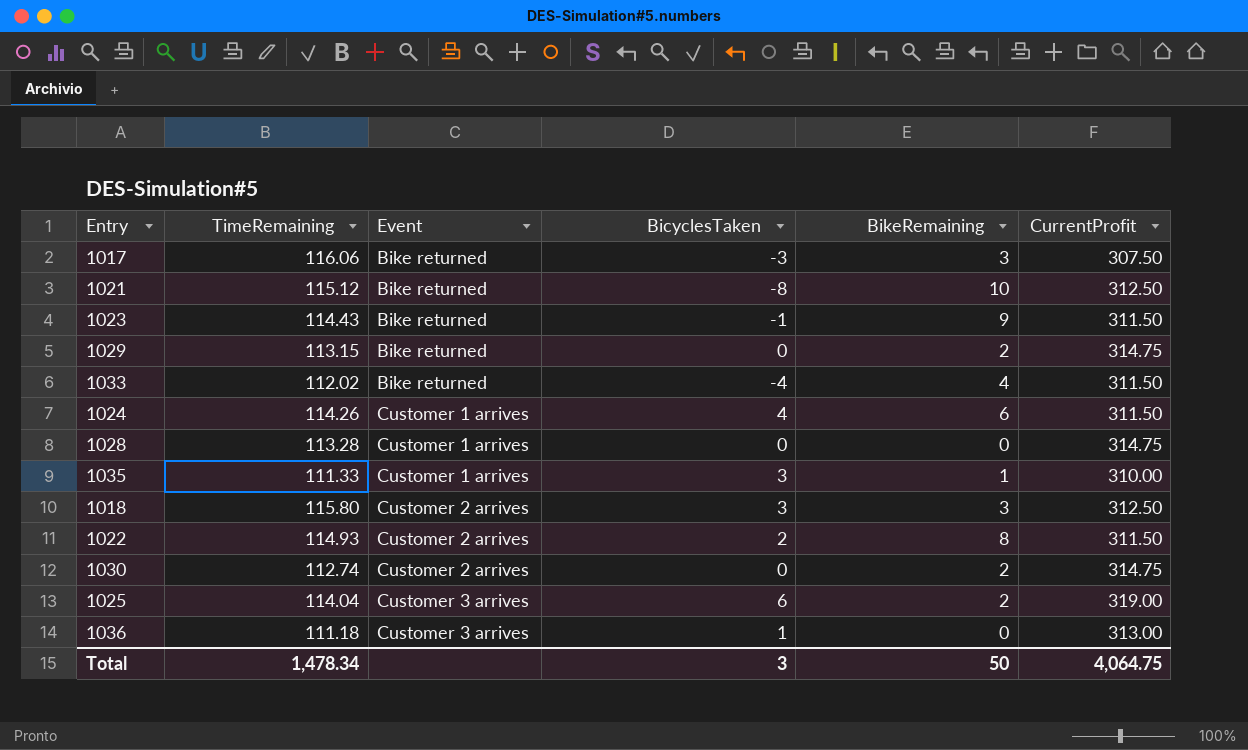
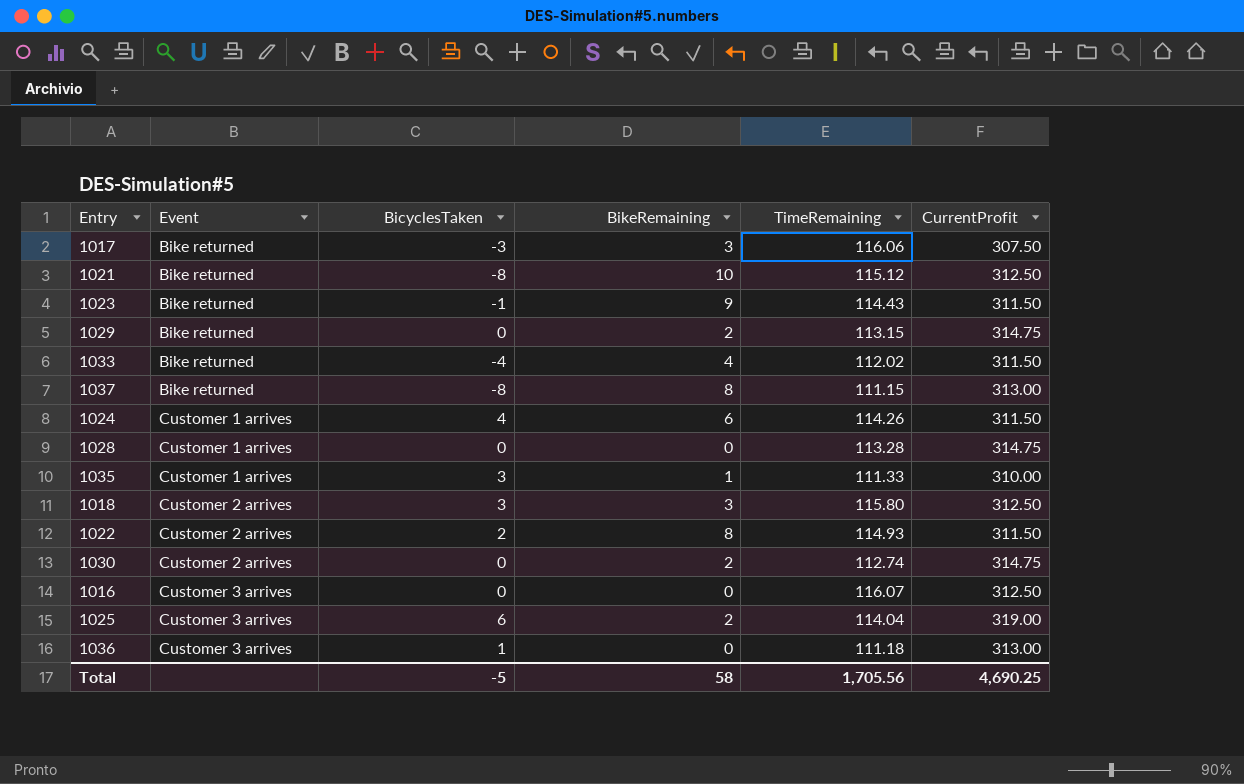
column TimeRemaining | position: 2 -> 5
row 1037: none -> Bike returned | -8 | 8 | 111.15 | 313.00
row 1016: none -> Customer 3 arrives | 0 | 0 | 116.07 | 312.50
Total | BicyclesTaken: 3 -> -5
Total | BikeRemaining: 50 -> 58
Total | TimeRemaining: 1,478.34 -> 1,705.56
Total | CurrentProfit: 4,064.75 -> 4,690.25

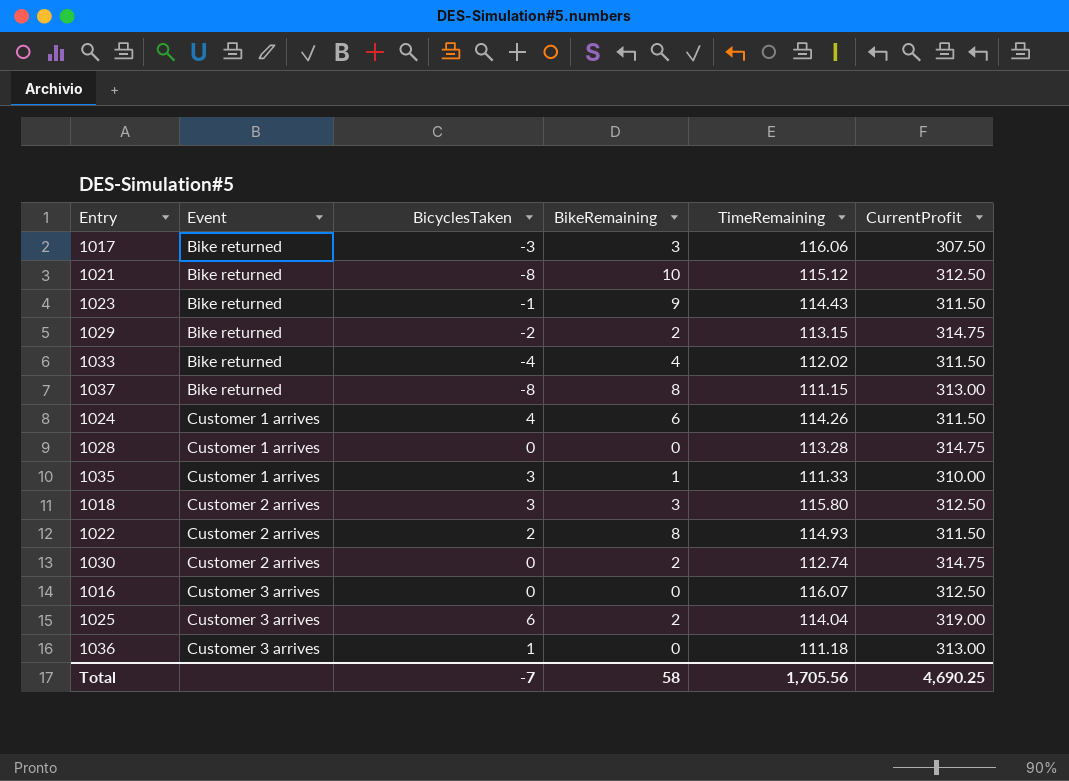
1029 | BicyclesTaken: 0 -> -2
Total | BicyclesTaken: -5 -> -7

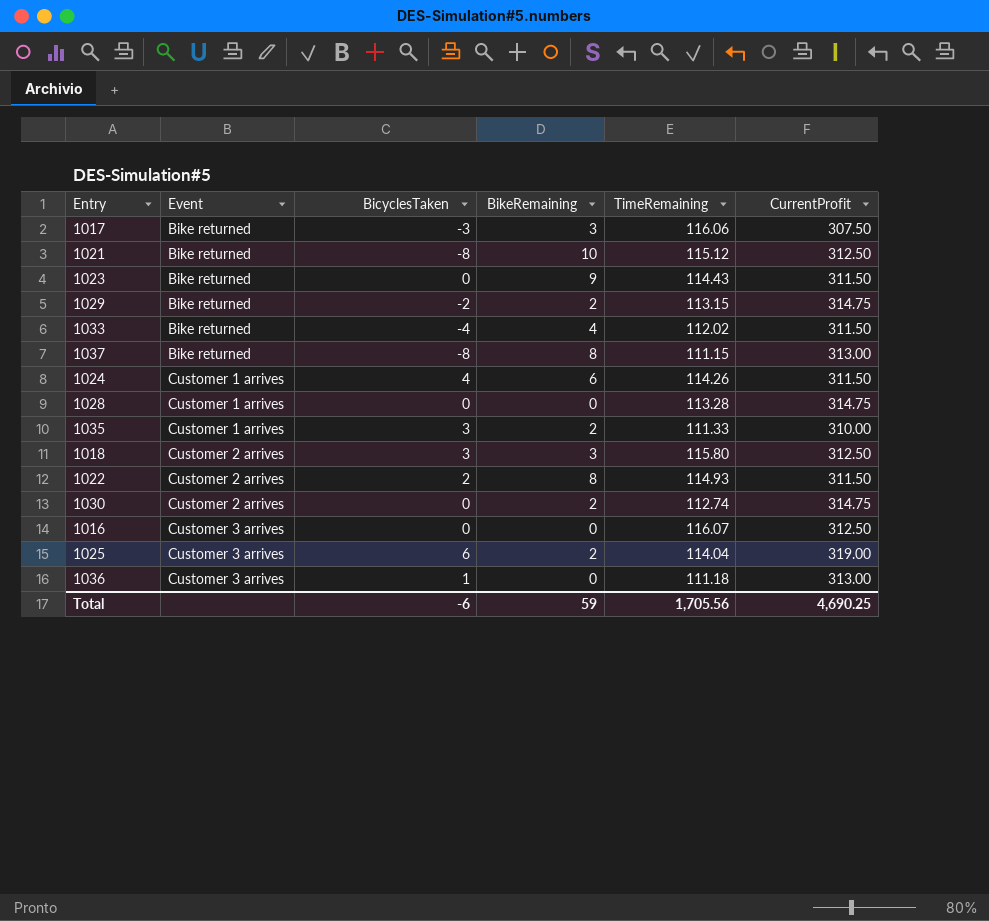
1023 | BicyclesTaken: -1 -> 0
1035 | BikeRemaining: 1 -> 2
Total | BicyclesTaken: -7 -> -6
Total | BikeRemaining: 58 -> 59

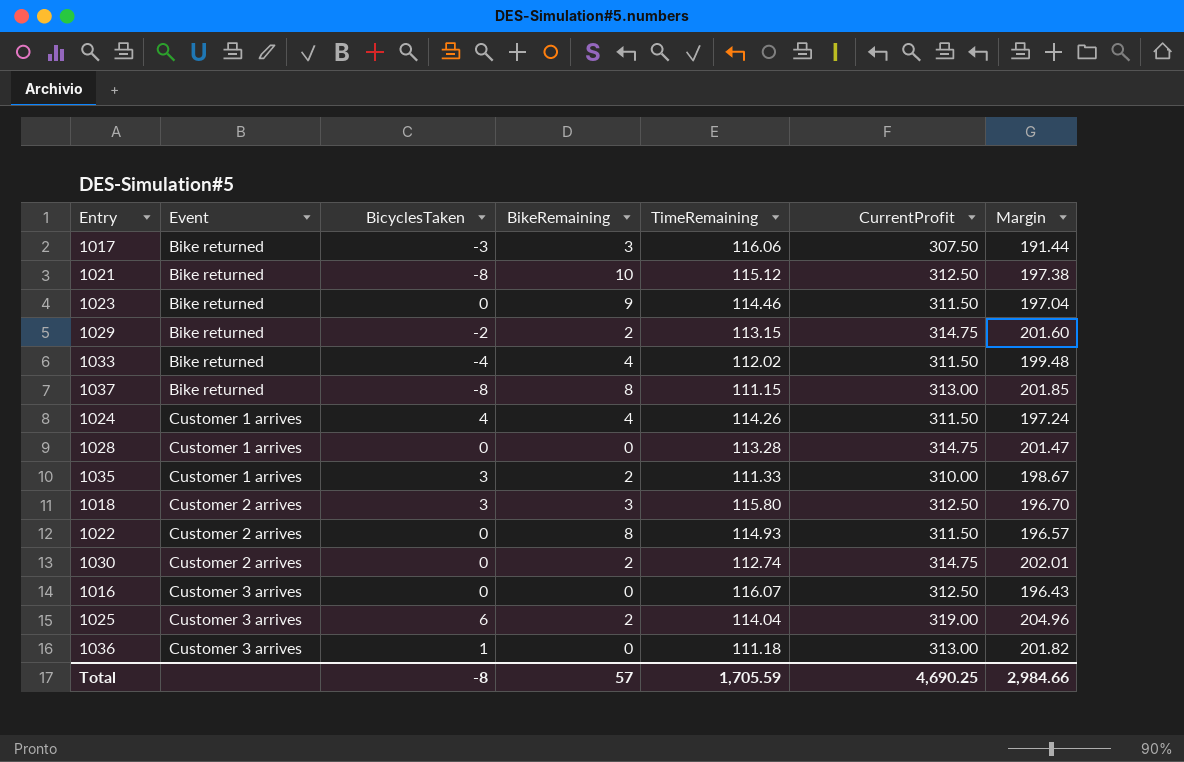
column Margin | formula: none -> [CurrentProfit] - [TimeRemaining]
1023 | TimeRemaining: 114.43 -> 114.46
1024 | BikeRemaining: 6 -> 4
1022 | BicyclesTaken: 2 -> 0
Total | BicyclesTaken: -6 -> -8
Total | BikeRemaining: 59 -> 57
Total | TimeRemaining: 1,705.56 -> 1,705.59

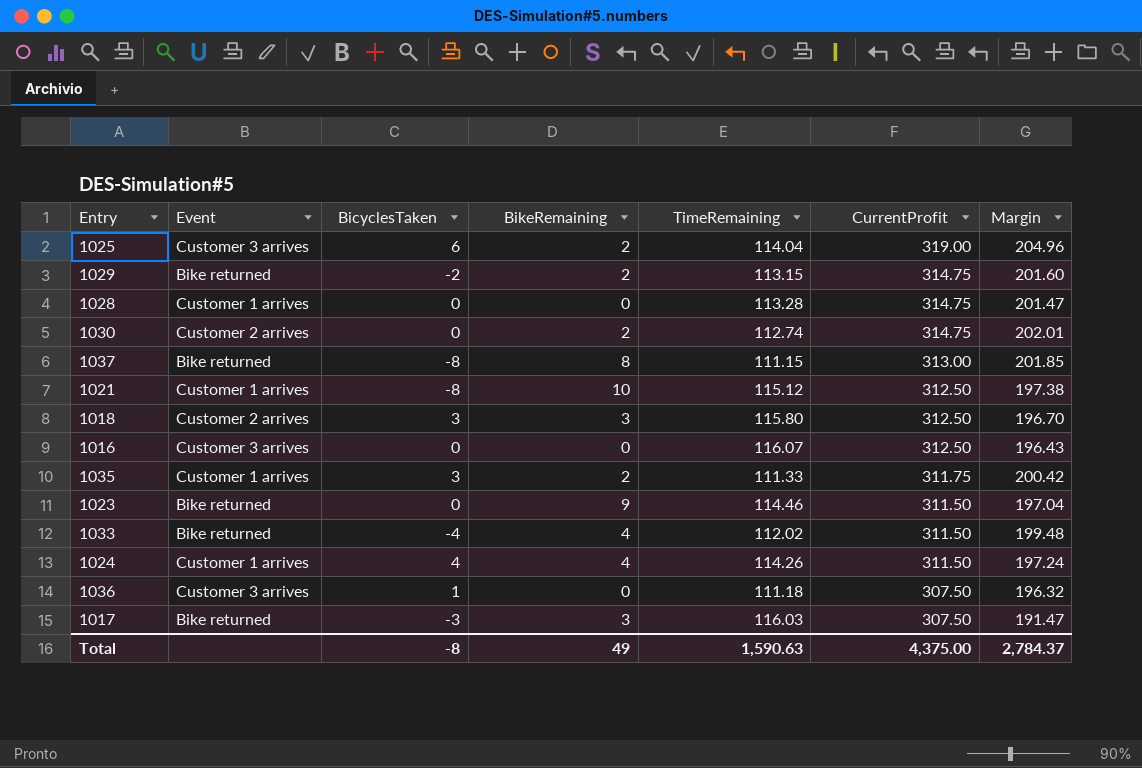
row order: Event ascending -> CurrentProfit descending
row 1022: Customer 2 arrives | 0 | 8 | 114.93 | 311.50 | 196.57 -> none
1021 | Event: Bike returned -> Customer 1 arrives
1035 | CurrentProfit: 310.00 -> 311.75
1035 | Margin: 198.67 -> 200.42
1036 | CurrentProfit: 313.00 -> 307.50
1036 | Margin: 201.82 -> 196.32
1017 | TimeRemaining: 116.06 -> 116.03
1017 | Margin: 191.44 -> 191.47
Total | BikeRemaining: 57 -> 49
Total | TimeRemaining: 1,705.59 -> 1,590.63
Total | CurrentProfit: 4,690.25 -> 4,375.00
Total | Margin: 2,984.66 -> 2,784.37

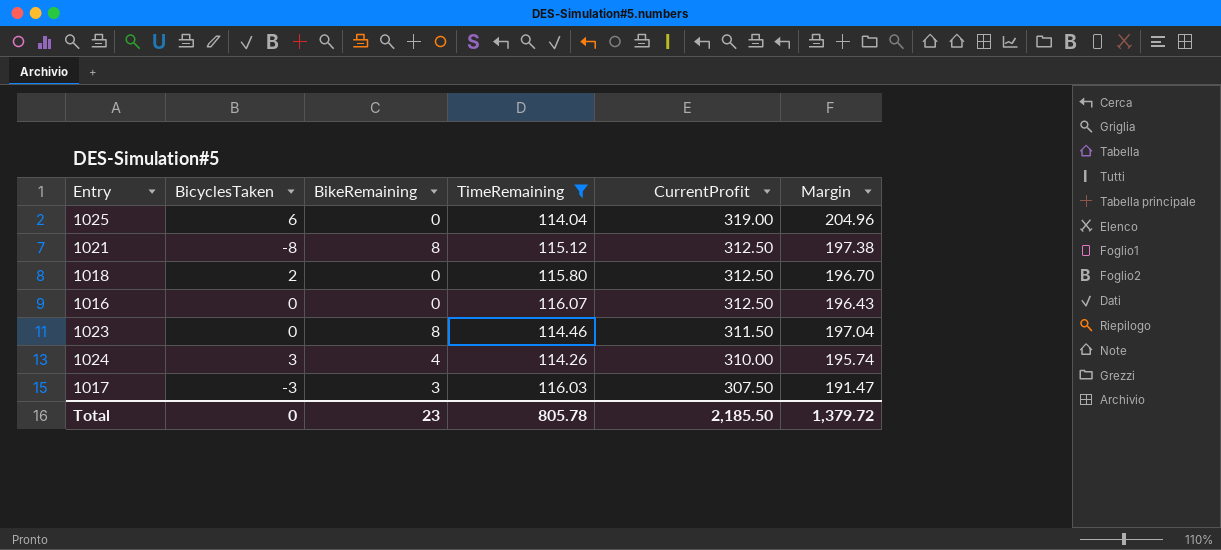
filter: none -> TimeRemaining >= 114.04
column Event | position: 2 -> none
1025 | BikeRemaining: 2 -> 0
1021 | BikeRemaining: 10 -> 8
1018 | BicyclesTaken: 3 -> 2
1018 | BikeRemaining: 3 -> 0
1023 | BikeRemaining: 9 -> 8
1024 | BicyclesTaken: 4 -> 3
1024 | CurrentProfit: 311.50 -> 310.00
1024 | Margin: 197.24 -> 195.74
Total | BicyclesTaken: -8 -> 0
Total | BikeRemaining: 49 -> 23
Total | TimeRemaining: 1,590.63 -> 805.78
Total | CurrentProfit: 4,375.00 -> 2,185.50
Total | Margin: 2,784.37 -> 1,379.72

